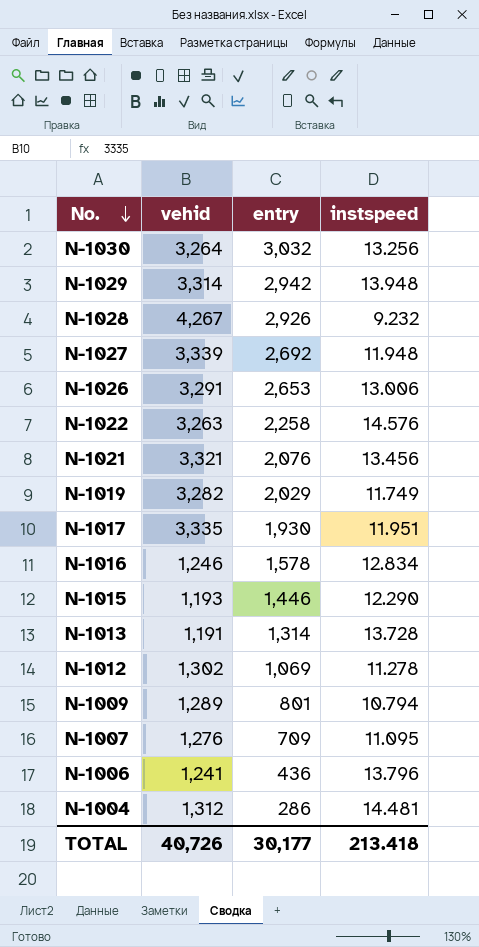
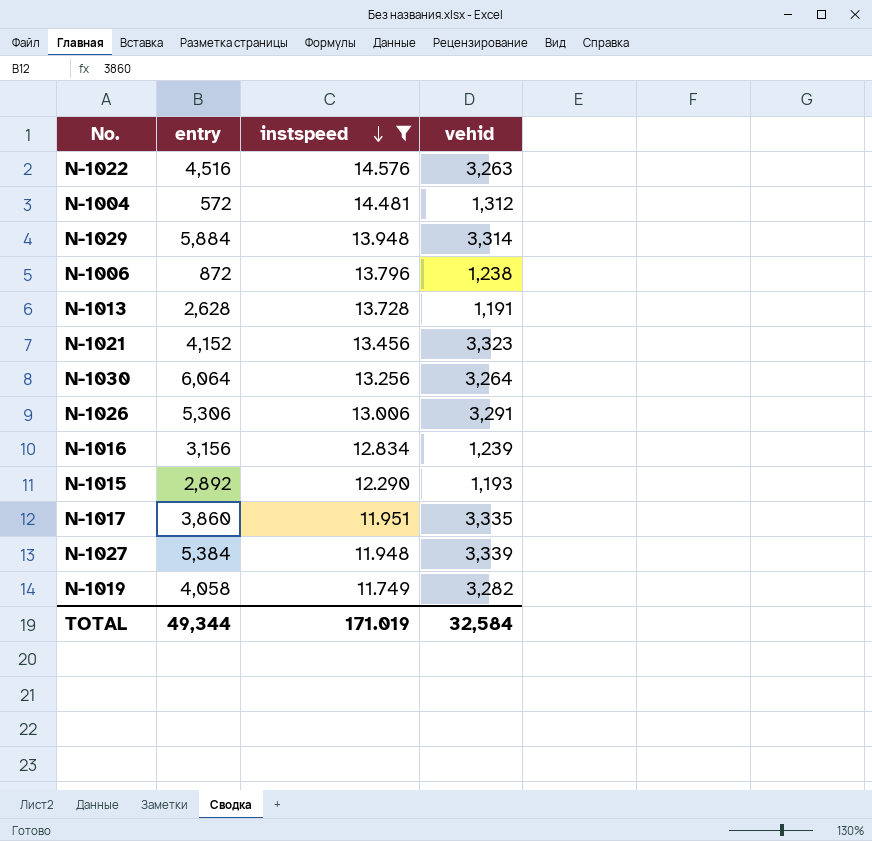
filter: none -> instspeed >= 11.749
row order: No. descending -> instspeed descending
column vehid | position: 2 -> 4
N-1022 | entry: 2,258 -> 4,516
N-1004 | entry: 286 -> 572
N-1029 | entry: 2,942 -> 5,884
N-1006 | entry: 436 -> 872
N-1006 | vehid: 1,241 -> 1,238
N-1013 | entry: 1,314 -> 2,628
N-1021 | entry: 2,076 -> 4,152
N-1021 | vehid: 3,321 -> 3,323
N-1030 | entry: 3,032 -> 6,064
N-1026 | entry: 2,653 -> 5,306
N-1016 | entry: 1,578 -> 3,156
N-1016 | vehid: 1,246 -> 1,239
N-1015 | entry: 1,446 -> 2,892
N-1017 | entry: 1,930 -> 3,860
N-1027 | entry: 2,692 -> 5,384
N-1019 | entry: 2,029 -> 4,058
TOTAL | entry: 30,177 -> 49,344
TOTAL | instspeed: 213.418 -> 171.019
TOTAL | vehid: 40,726 -> 32,584

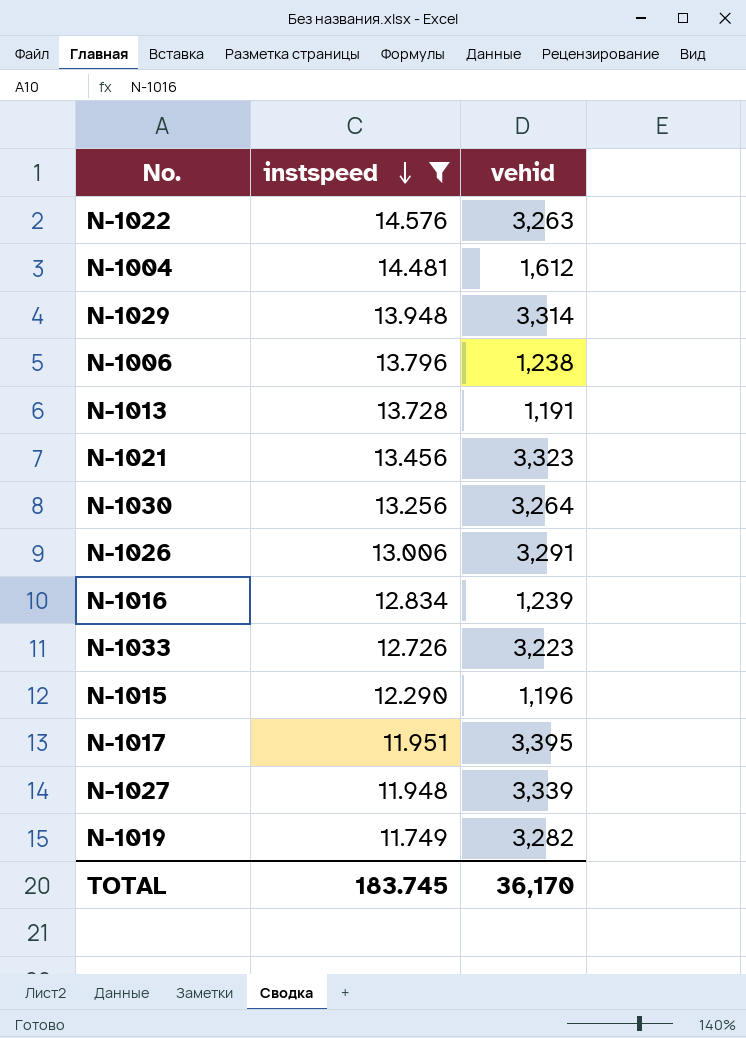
column entry | position: 2 -> none
N-1004 | vehid: 1,312 -> 1,612
row N-1033: none -> 12.726 | 3,223
N-1015 | vehid: 1,193 -> 1,196
N-1017 | vehid: 3,335 -> 3,395
TOTAL | instspeed: 171.019 -> 183.745
TOTAL | vehid: 32,584 -> 36,170

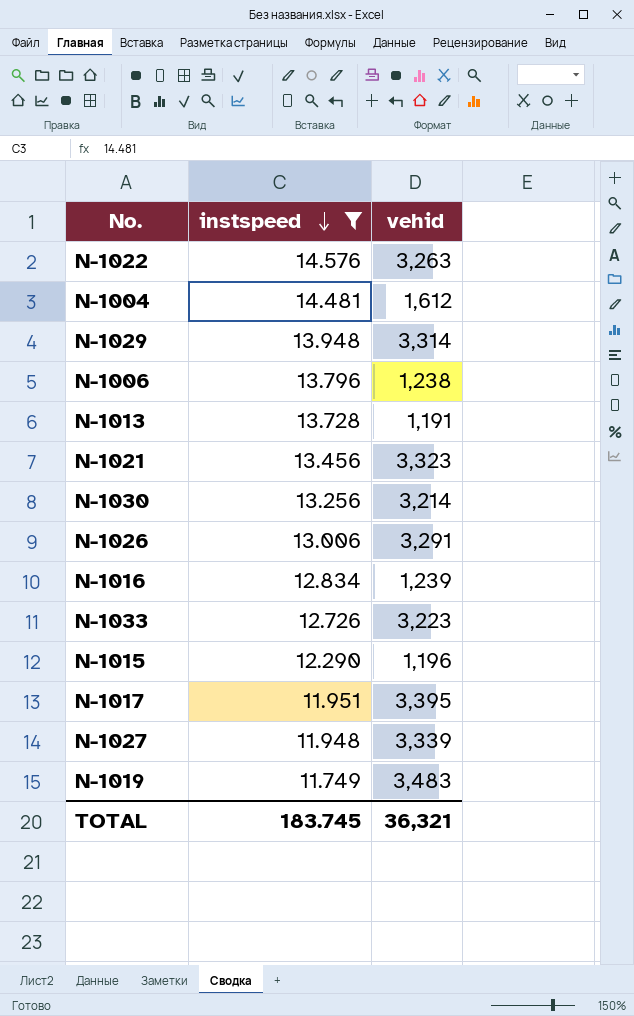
N-1030 | vehid: 3,264 -> 3,214
N-1019 | vehid: 3,282 -> 3,483
TOTAL | vehid: 36,170 -> 36,321

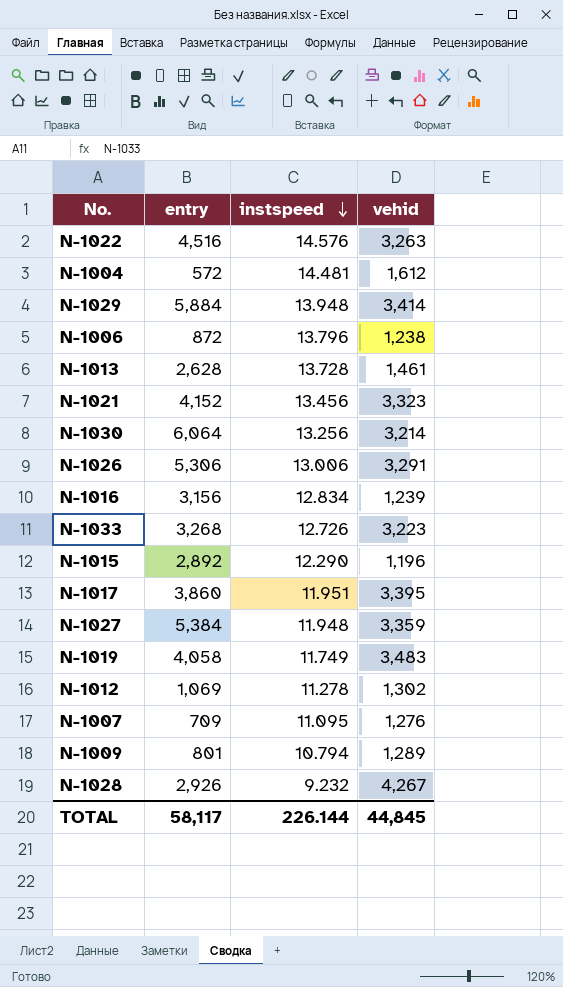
filter: instspeed >= 11.749 -> none
column entry | position: none -> 2
N-1029 | vehid: 3,314 -> 3,414
N-1013 | vehid: 1,191 -> 1,461
N-1027 | vehid: 3,339 -> 3,359
TOTAL | instspeed: 183.745 -> 226.144
TOTAL | vehid: 36,321 -> 44,845

